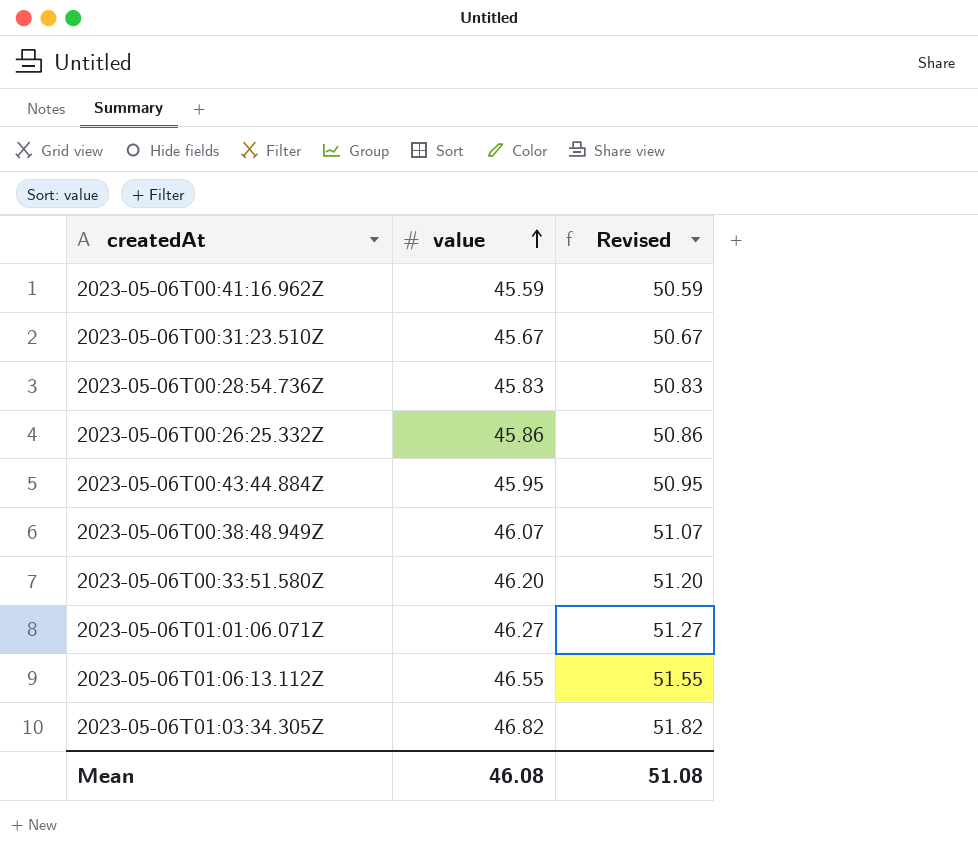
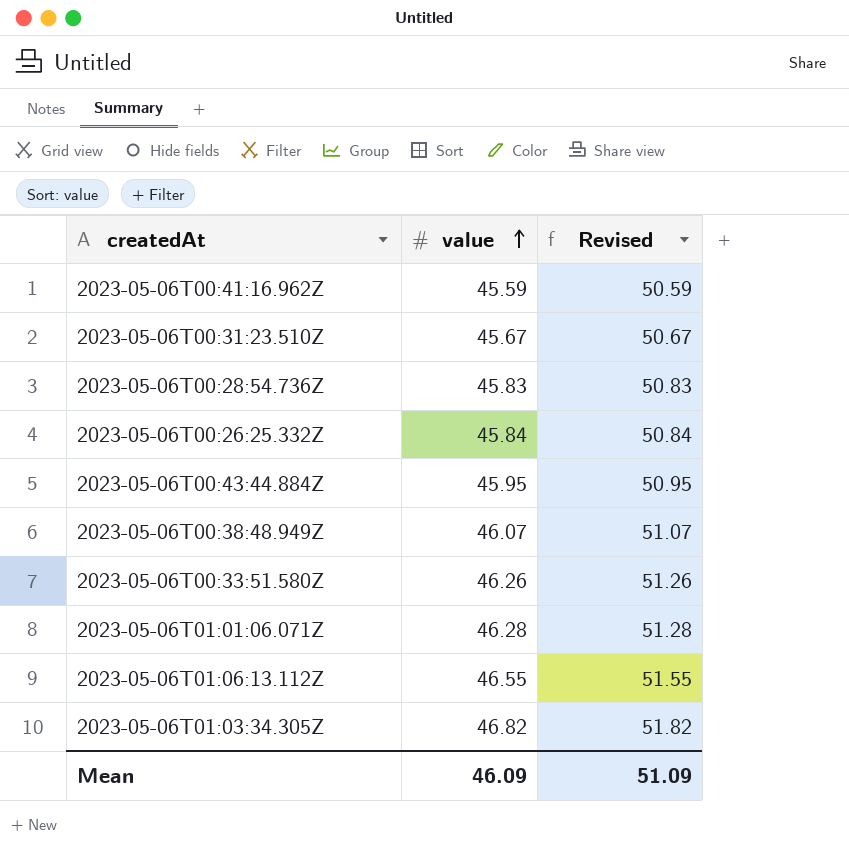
2023-05-06T00:26:25.332Z | value: 45.86 -> 45.84
2023-05-06T00:26:25.332Z | Revised: 50.86 -> 50.84
2023-05-06T00:33:51.580Z | value: 46.20 -> 46.26
2023-05-06T00:33:51.580Z | Revised: 51.20 -> 51.26
2023-05-06T01:01:06.071Z | value: 46.27 -> 46.28
2023-05-06T01:01:06.071Z | Revised: 51.27 -> 51.28
Mean | value: 46.08 -> 46.09
Mean | Revised: 51.08 -> 51.09

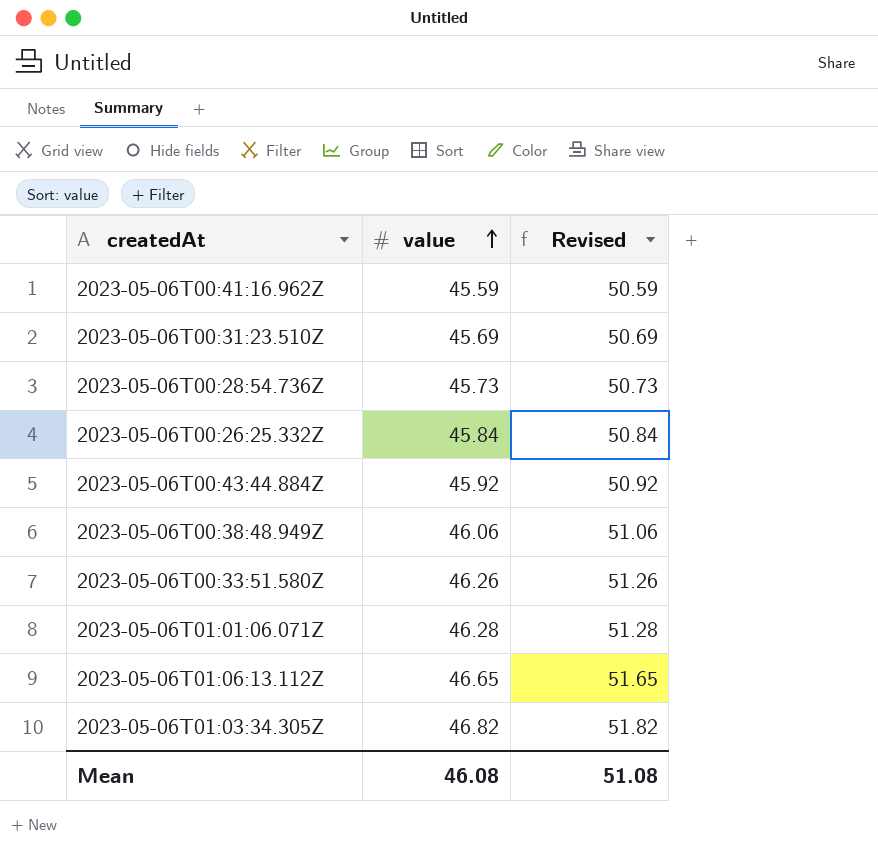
2023-05-06T00:31:23.510Z | value: 45.67 -> 45.69
2023-05-06T00:31:23.510Z | Revised: 50.67 -> 50.69
2023-05-06T00:28:54.736Z | value: 45.83 -> 45.73
2023-05-06T00:28:54.736Z | Revised: 50.83 -> 50.73
2023-05-06T00:43:44.884Z | value: 45.95 -> 45.92
2023-05-06T00:43:44.884Z | Revised: 50.95 -> 50.92
2023-05-06T00:38:48.949Z | value: 46.07 -> 46.06
2023-05-06T00:38:48.949Z | Revised: 51.07 -> 51.06
2023-05-06T01:06:13.112Z | value: 46.55 -> 46.65
2023-05-06T01:06:13.112Z | Revised: 51.55 -> 51.65
Mean | value: 46.09 -> 46.08
Mean | Revised: 51.09 -> 51.08

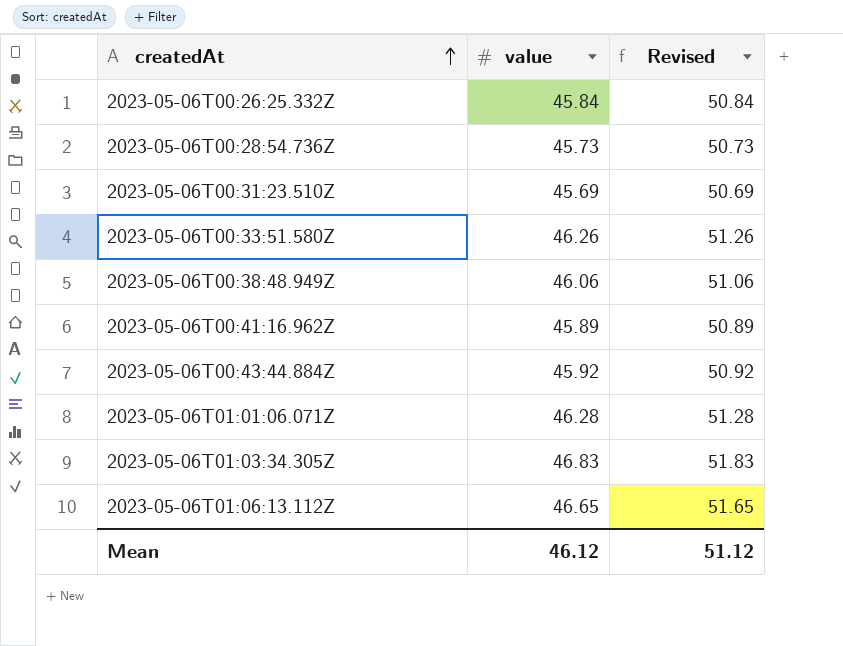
row order: value ascending -> createdAt ascending
2023-05-06T00:41:16.962Z | value: 45.59 -> 45.89
2023-05-06T00:41:16.962Z | Revised: 50.59 -> 50.89
2023-05-06T01:03:34.305Z | value: 46.82 -> 46.83
2023-05-06T01:03:34.305Z | Revised: 51.82 -> 51.83
Mean | value: 46.08 -> 46.12
Mean | Revised: 51.08 -> 51.12

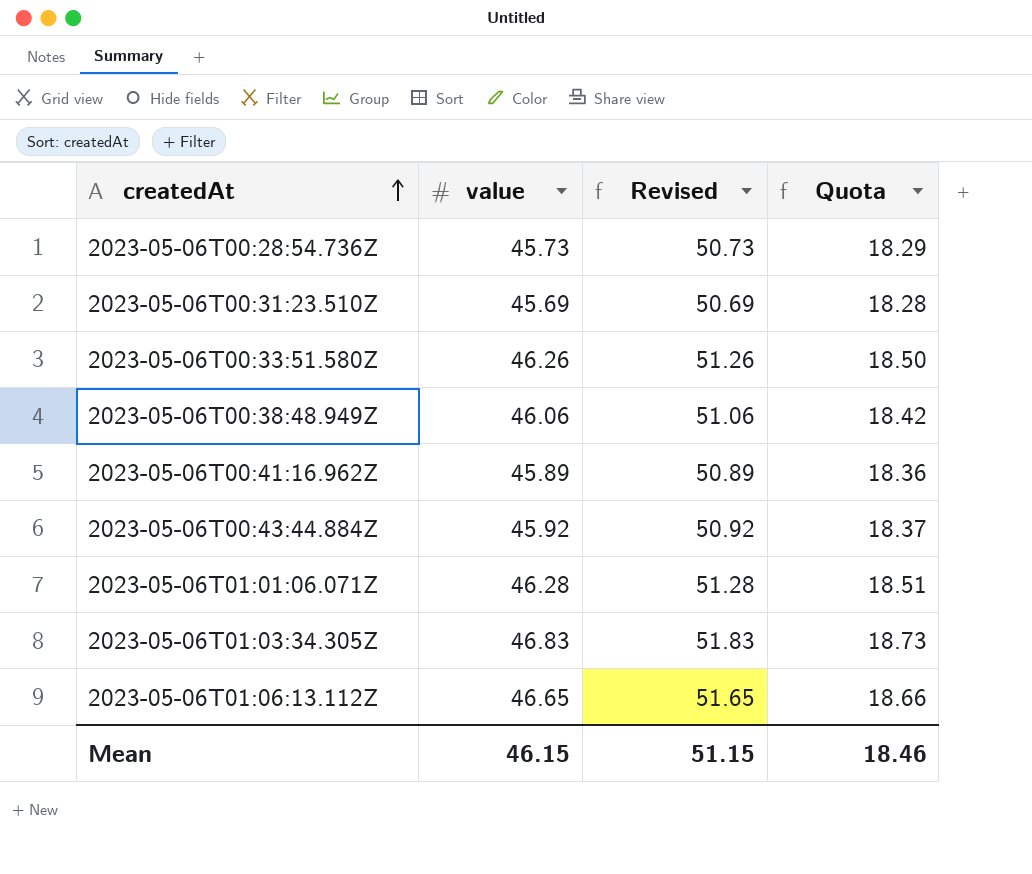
column Quota | formula: none -> [value] * 0.4
row 2023-05-06T00:26:25.332Z: 45.84 | 50.84 -> none
Mean | value: 46.12 -> 46.15
Mean | Revised: 51.12 -> 51.15

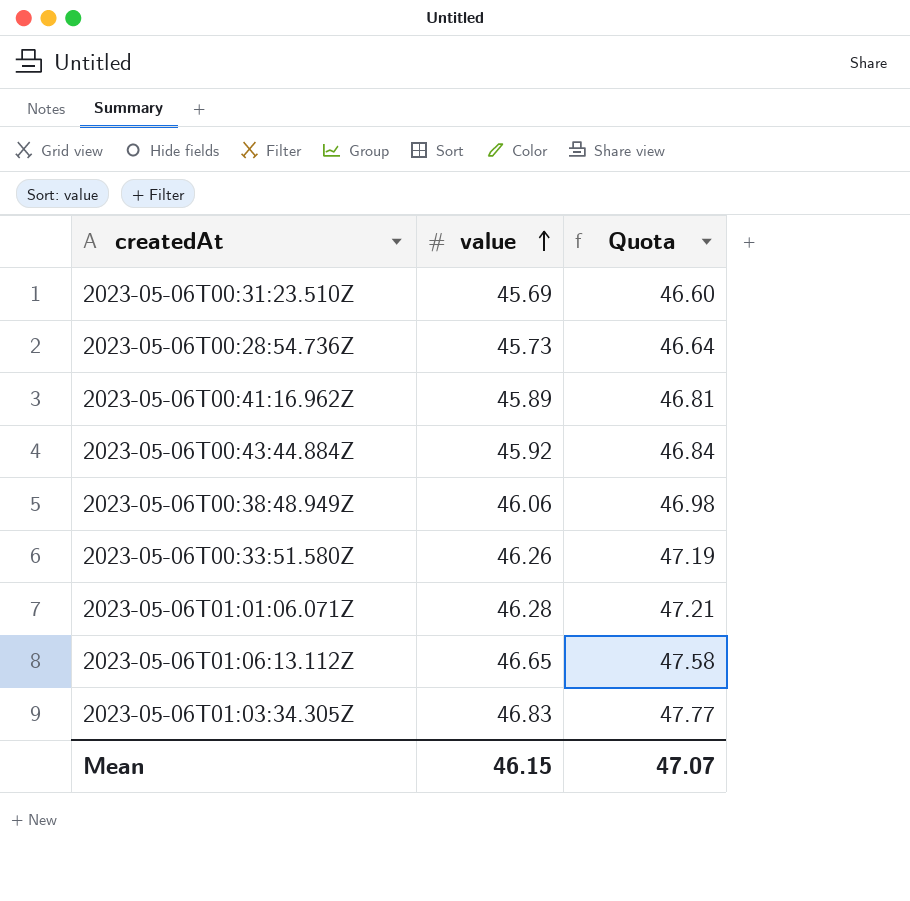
row order: createdAt ascending -> value ascending
column Revised | formula: [value] + 5 -> none
column Quota | formula: [value] * 0.4 -> [value] * 1.02
Mean | Quota: 18.46 -> 47.07

